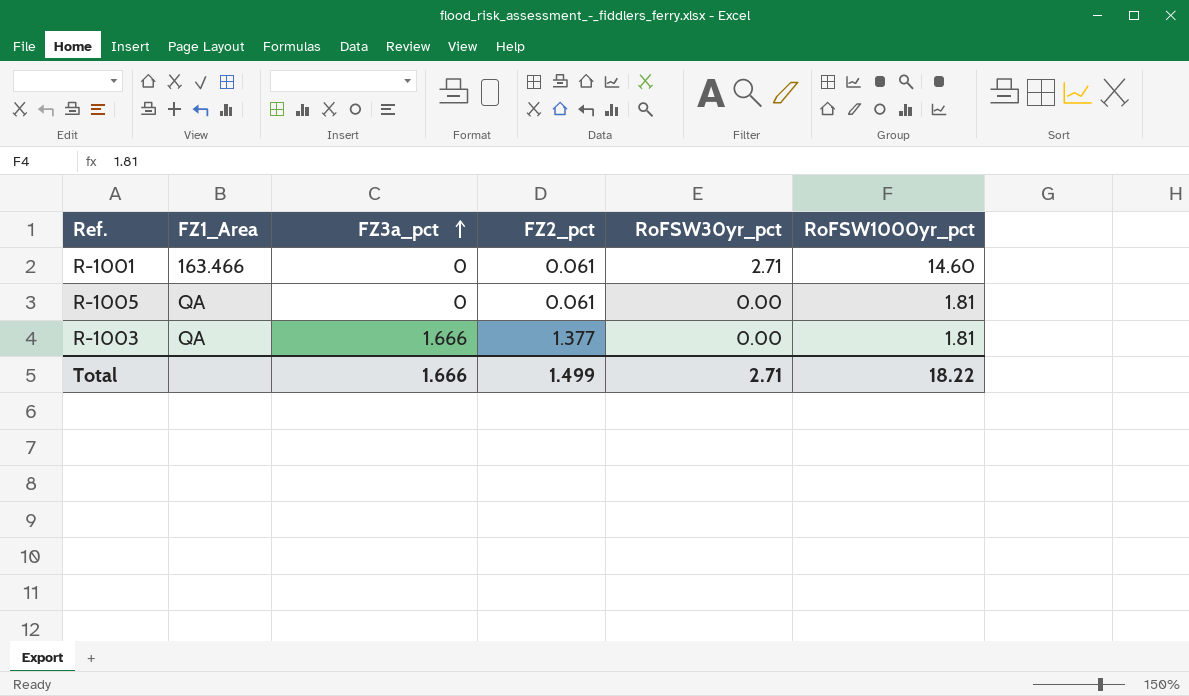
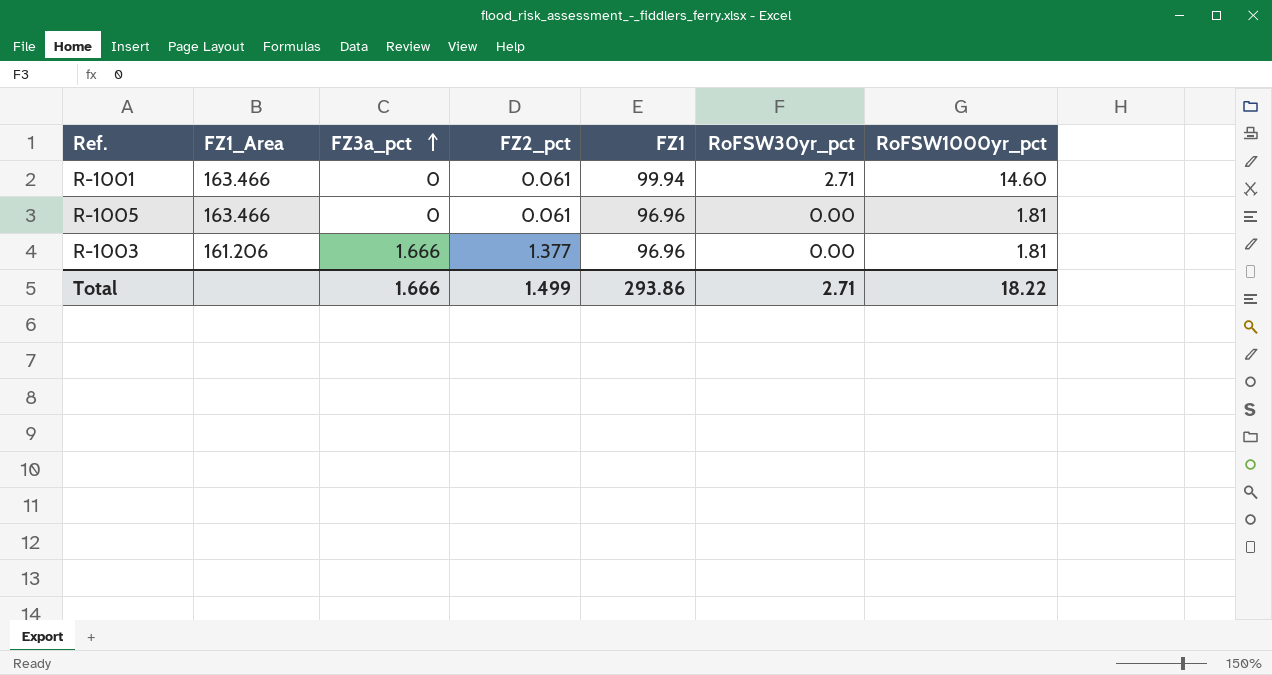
column FZ1 | position: none -> 5
R-1005 | FZ1_Area: QA -> 163.466
R-1003 | FZ1_Area: QA -> 161.206

